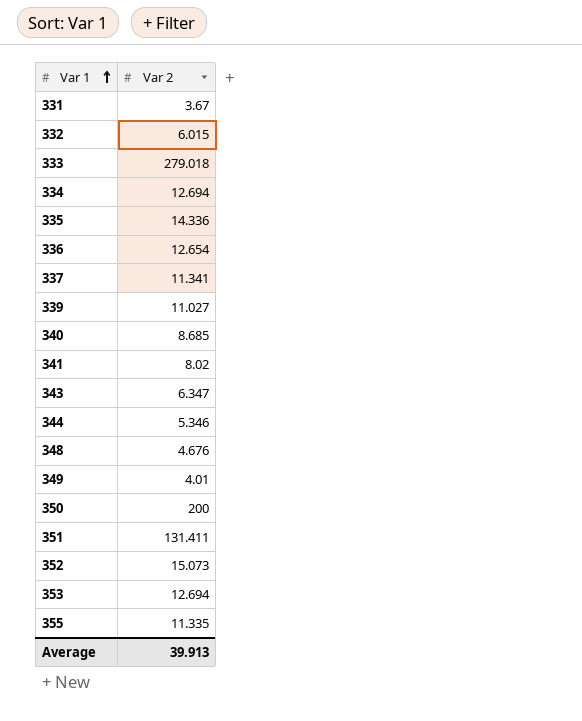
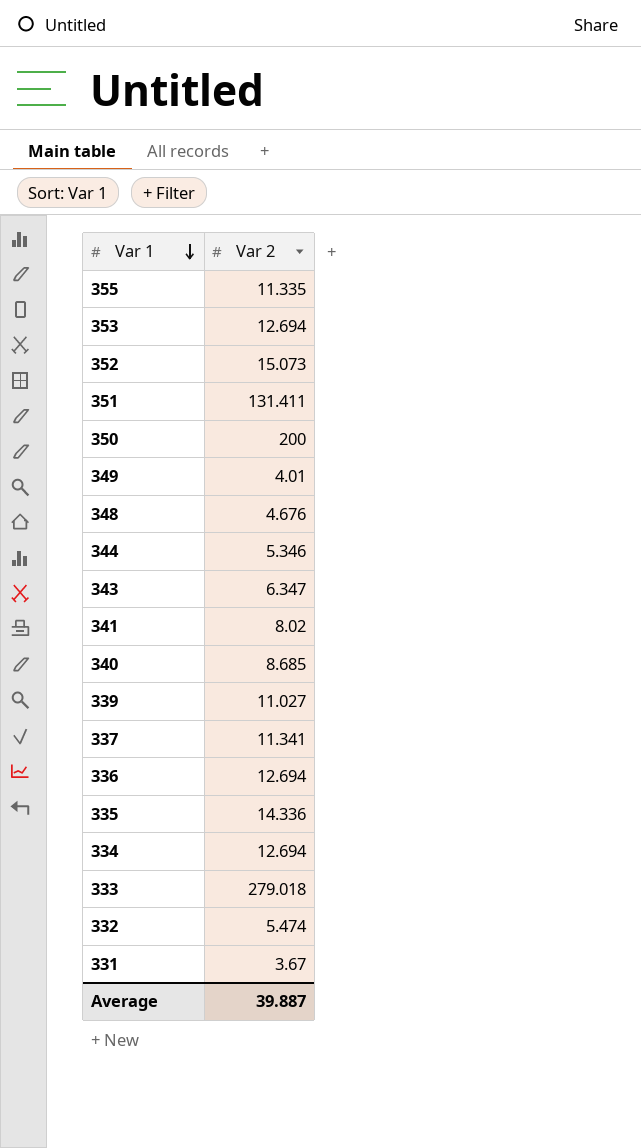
row order: Var 1 ascending -> Var 1 descending
336 | Var 2: 12.654 -> 12.694
332 | Var 2: 6.015 -> 5.474
Average | Var 2: 39.913 -> 39.887

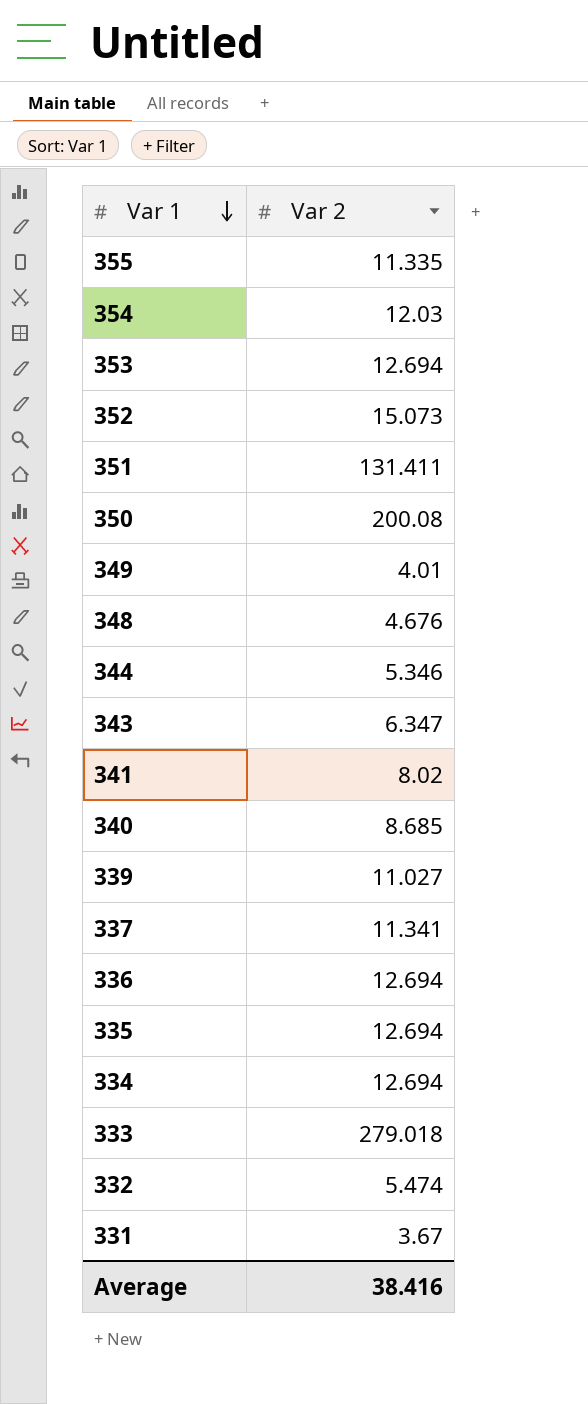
row 354: none -> 12.03
350 | Var 2: 200 -> 200.08
335 | Var 2: 14.336 -> 12.694
Average | Var 2: 39.887 -> 38.416

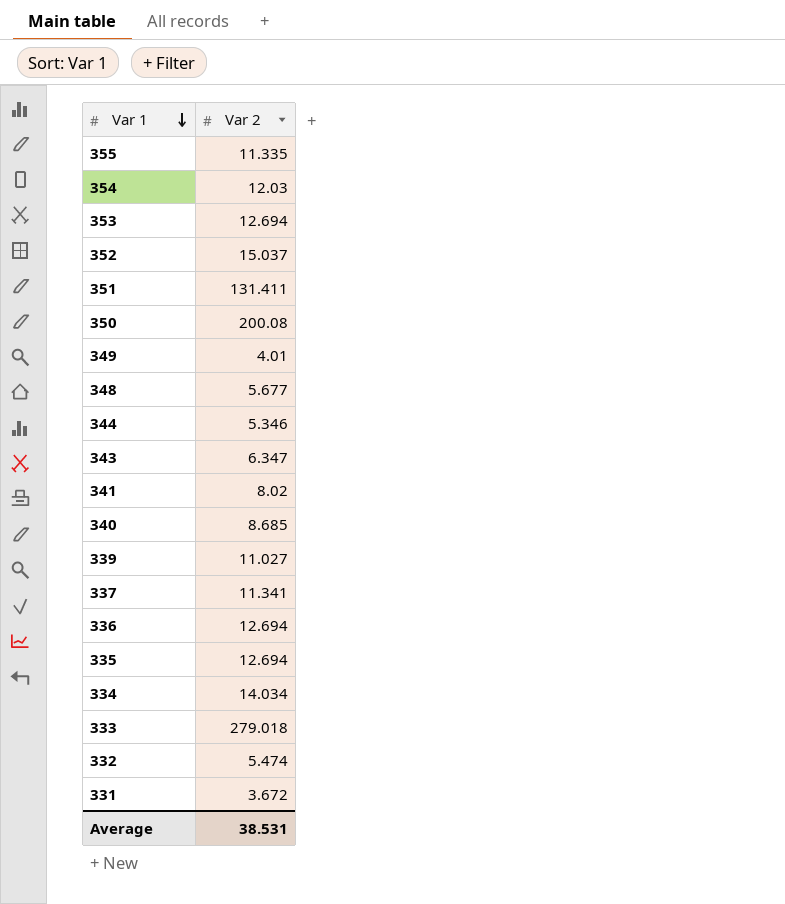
352 | Var 2: 15.073 -> 15.037
348 | Var 2: 4.676 -> 5.677
334 | Var 2: 12.694 -> 14.034
331 | Var 2: 3.67 -> 3.672
Average | Var 2: 38.416 -> 38.531

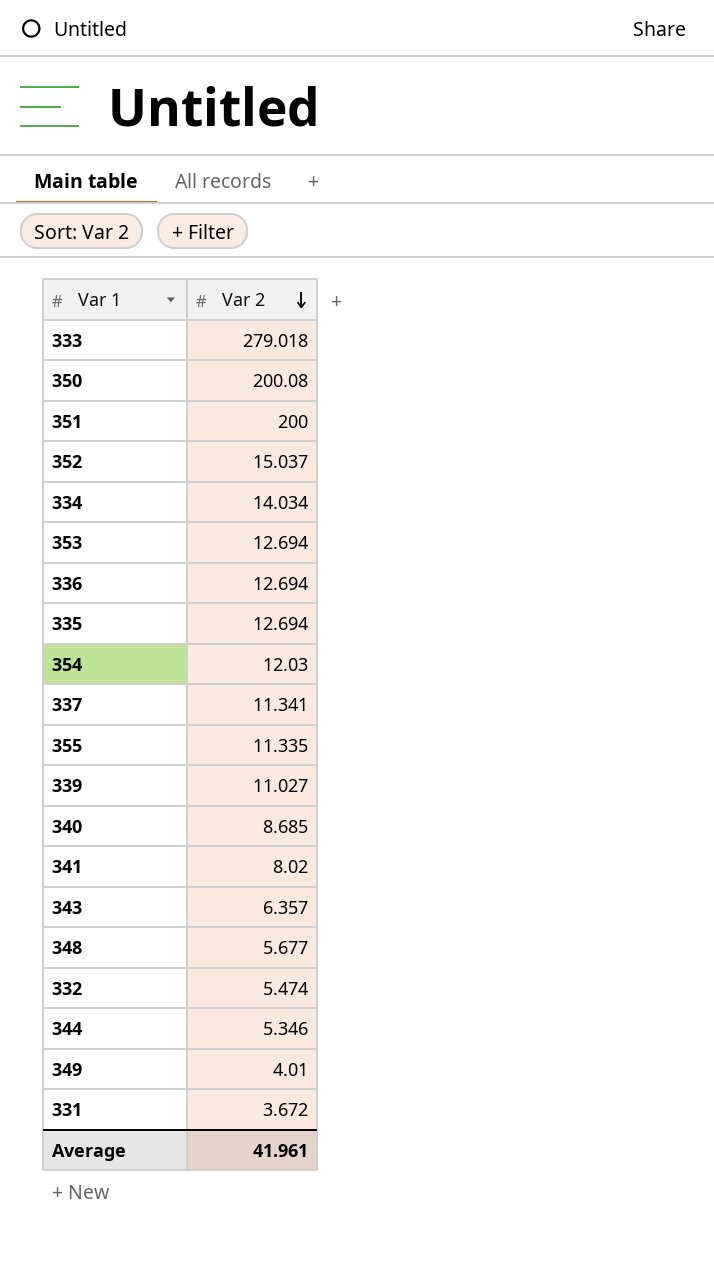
row order: Var 1 descending -> Var 2 descending
351 | Var 2: 131.411 -> 200
343 | Var 2: 6.347 -> 6.357
Average | Var 2: 38.531 -> 41.961

